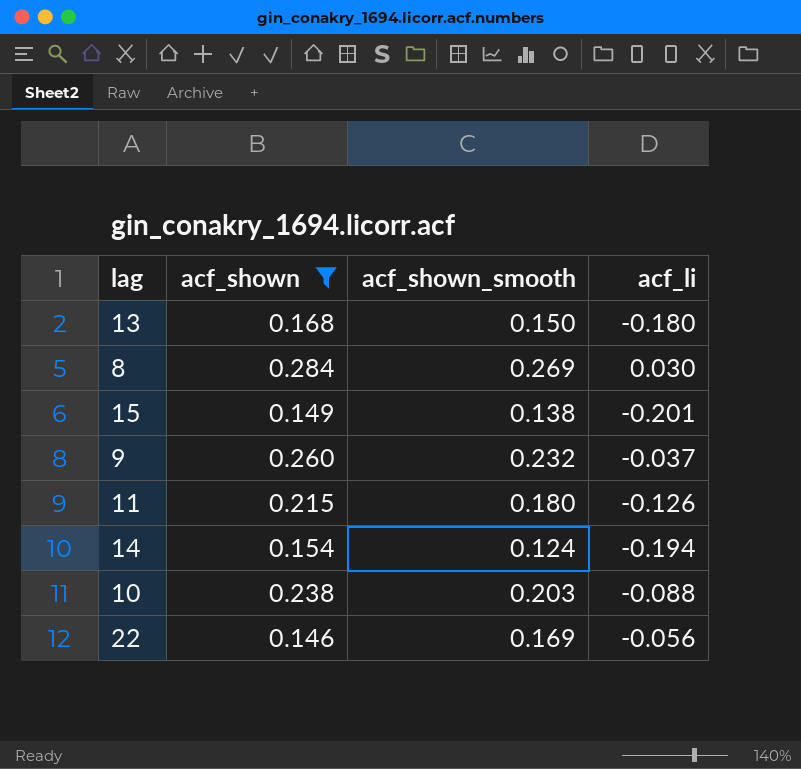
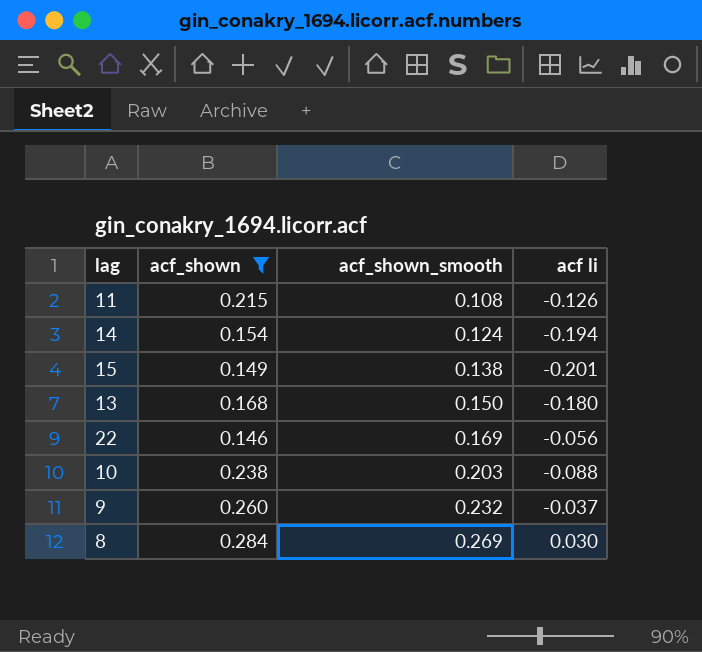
row order: none -> acf_shown_smooth ascending
column name: acf_li -> acf li
11 | acf_shown_smooth: 0.180 -> 0.108

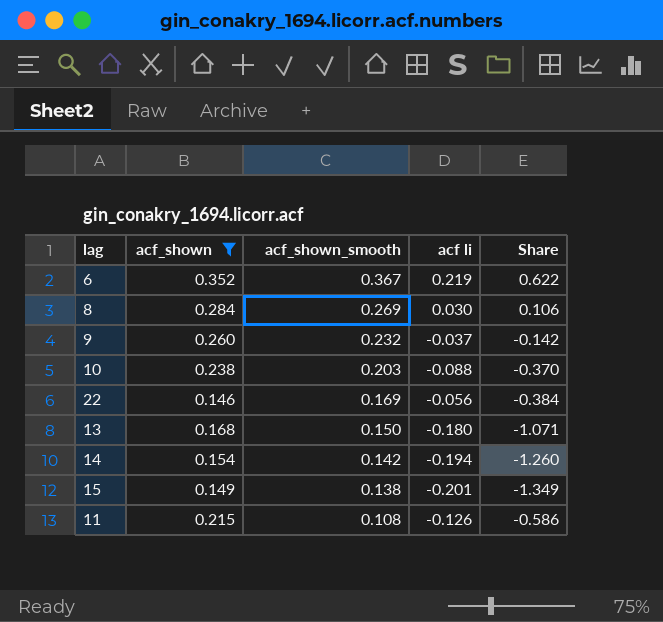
row order: acf_shown_smooth ascending -> acf_shown_smooth descending
column Share | formula: none -> [acf li] / [acf_shown]
row 6: none -> 0.352 | 0.367 | 0.219 | 0.622
14 | acf_shown_smooth: 0.124 -> 0.142

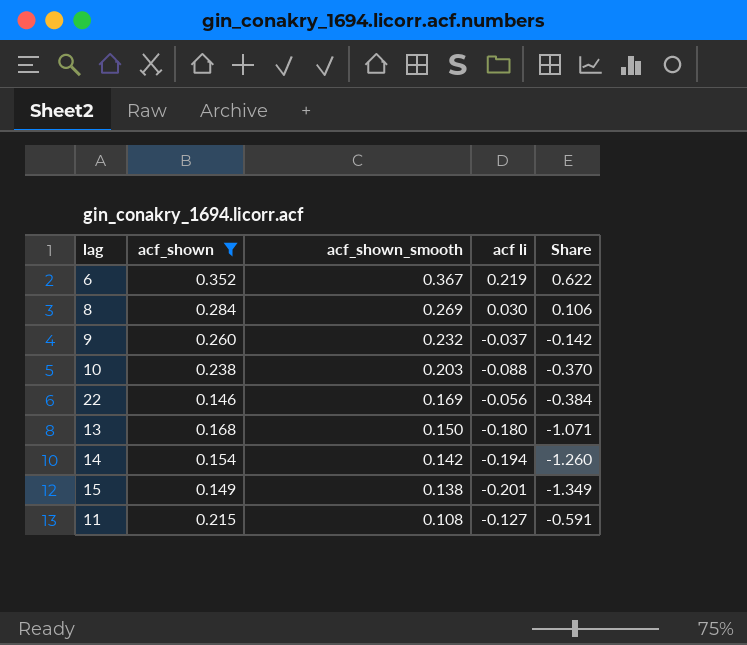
11 | acf li: -0.126 -> -0.127
11 | Share: -0.586 -> -0.591

